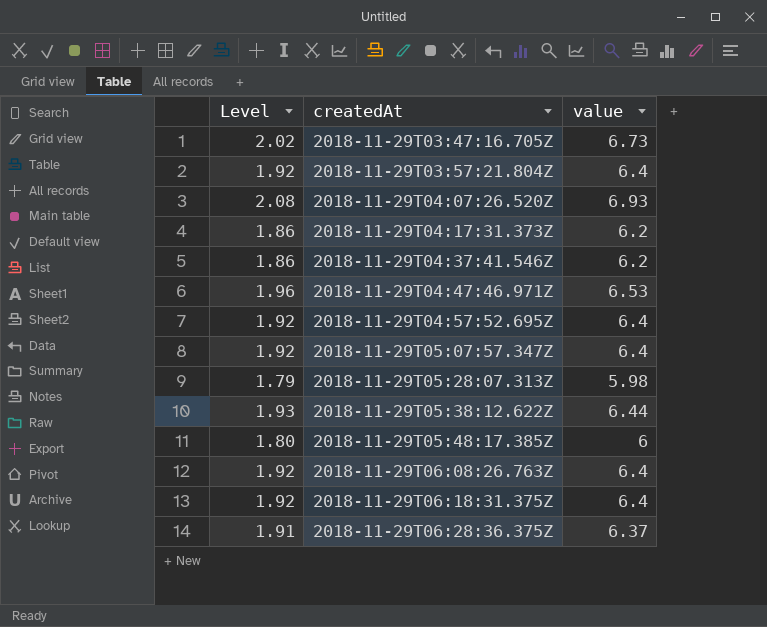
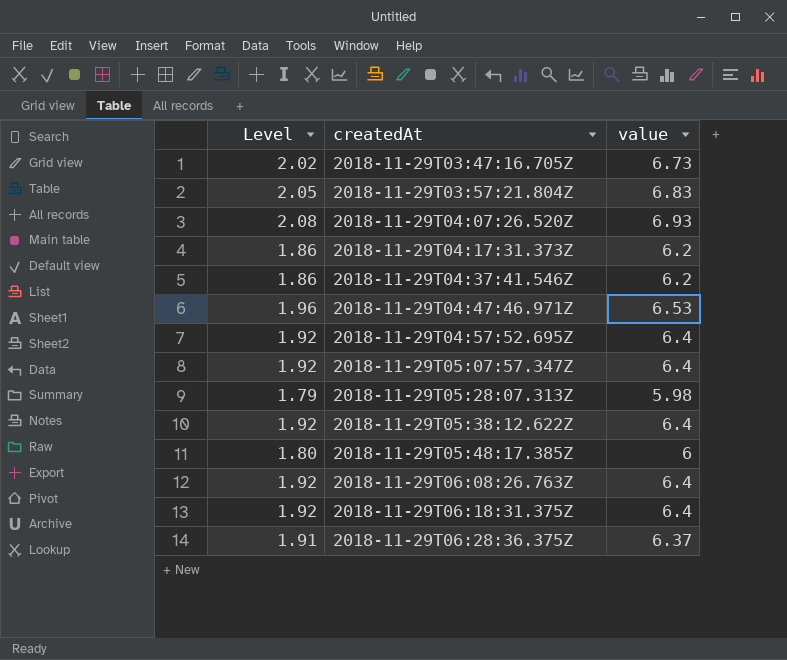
2018-11-29T03:57:21.804Z | Level: 1.92 -> 2.05
2018-11-29T03:57:21.804Z | value: 6.4 -> 6.83
2018-11-29T05:38:12.622Z | Level: 1.93 -> 1.92
2018-11-29T05:38:12.622Z | value: 6.44 -> 6.4

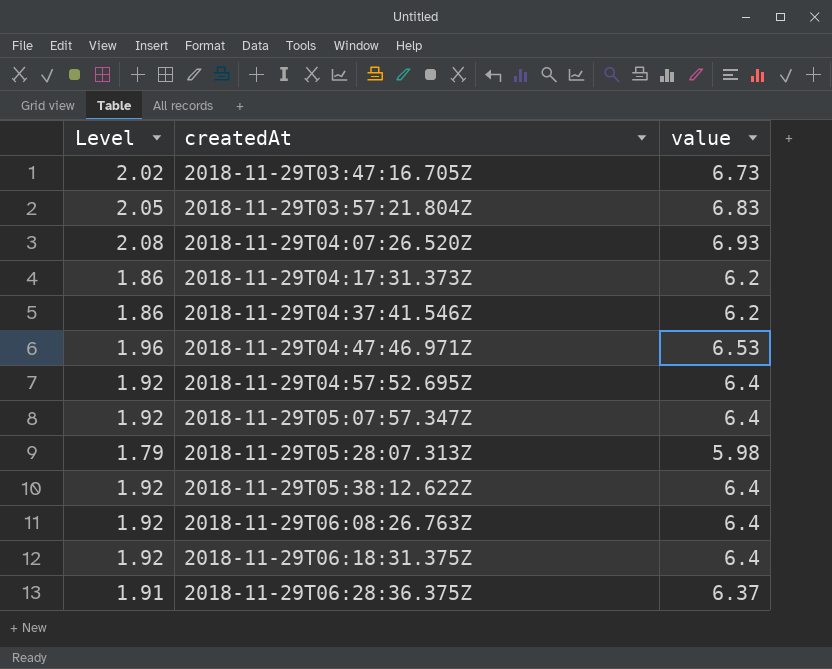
row 2018-11-29T05:48:17.385Z: 1.80 | 6 -> none

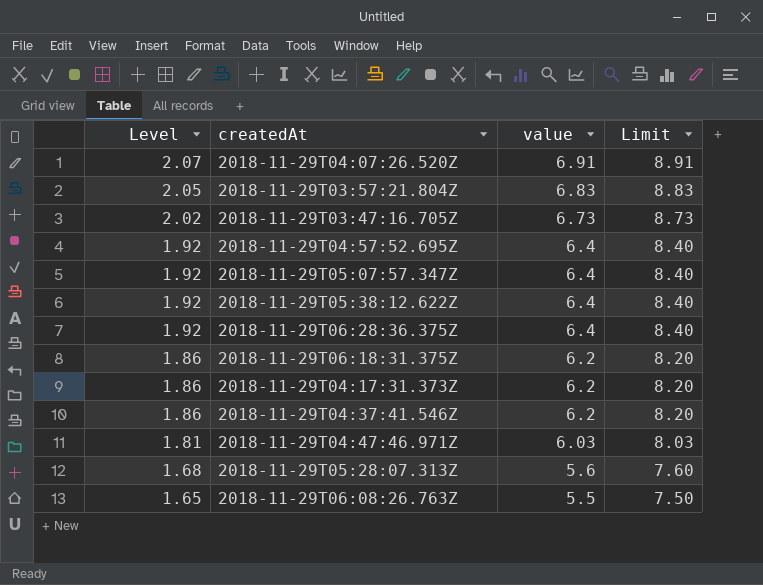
row order: createdAt ascending -> Level descending
column Limit | formula: none -> [value] + 2
2018-11-29T04:07:26.520Z | Level: 2.08 -> 2.07
2018-11-29T04:07:26.520Z | value: 6.93 -> 6.91
2018-11-29T06:28:36.375Z | Level: 1.91 -> 1.92
2018-11-29T06:28:36.375Z | value: 6.37 -> 6.4
2018-11-29T06:18:31.375Z | Level: 1.92 -> 1.86
2018-11-29T06:18:31.375Z | value: 6.4 -> 6.2
2018-11-29T04:47:46.971Z | Level: 1.96 -> 1.81
2018-11-29T04:47:46.971Z | value: 6.53 -> 6.03
2018-11-29T05:28:07.313Z | Level: 1.79 -> 1.68
2018-11-29T05:28:07.313Z | value: 5.98 -> 5.6
2018-11-29T06:08:26.763Z | Level: 1.92 -> 1.65
2018-11-29T06:08:26.763Z | value: 6.4 -> 5.5

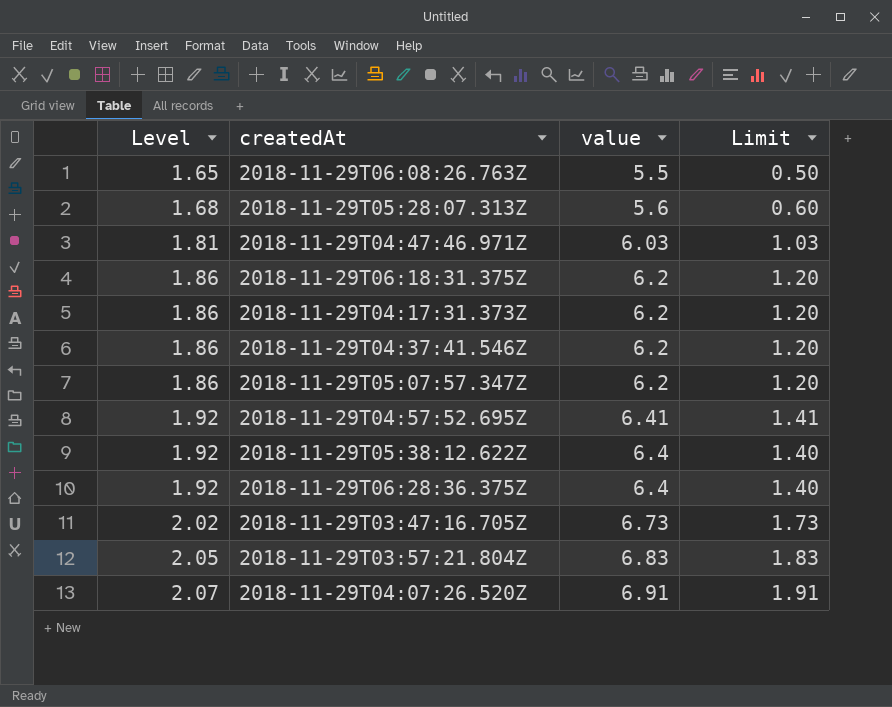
row order: Level descending -> Level ascending
column Limit | formula: [value] + 2 -> [value] - 5
2018-11-29T05:07:57.347Z | Level: 1.92 -> 1.86
2018-11-29T05:07:57.347Z | value: 6.4 -> 6.2
2018-11-29T04:57:52.695Z | value: 6.4 -> 6.41

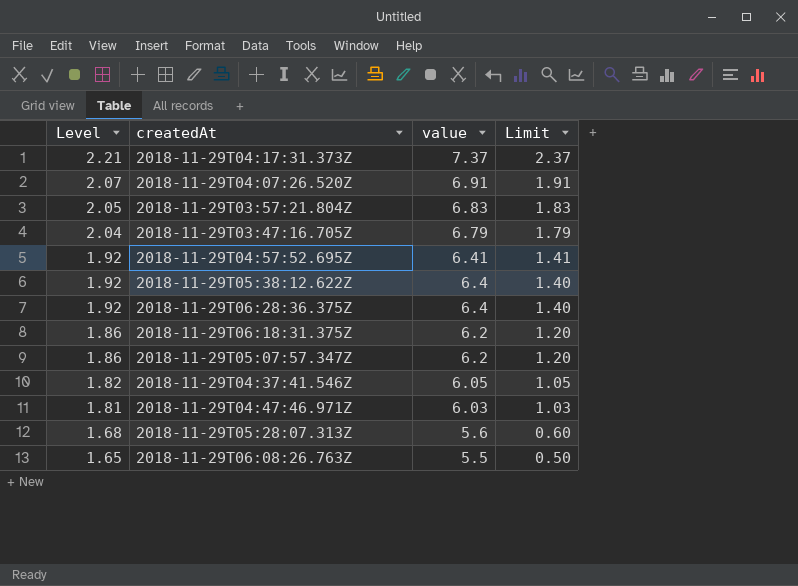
row order: Level ascending -> Level descending
2018-11-29T04:17:31.373Z | Level: 1.86 -> 2.21
2018-11-29T04:17:31.373Z | value: 6.2 -> 7.37
2018-11-29T04:17:31.373Z | Limit: 1.20 -> 2.37
2018-11-29T03:47:16.705Z | Level: 2.02 -> 2.04
2018-11-29T03:47:16.705Z | value: 6.73 -> 6.79
2018-11-29T03:47:16.705Z | Limit: 1.73 -> 1.79
2018-11-29T04:37:41.546Z | Level: 1.86 -> 1.82
2018-11-29T04:37:41.546Z | value: 6.2 -> 6.05
2018-11-29T04:37:41.546Z | Limit: 1.20 -> 1.05

